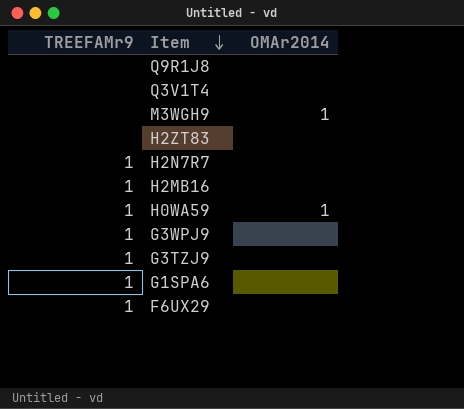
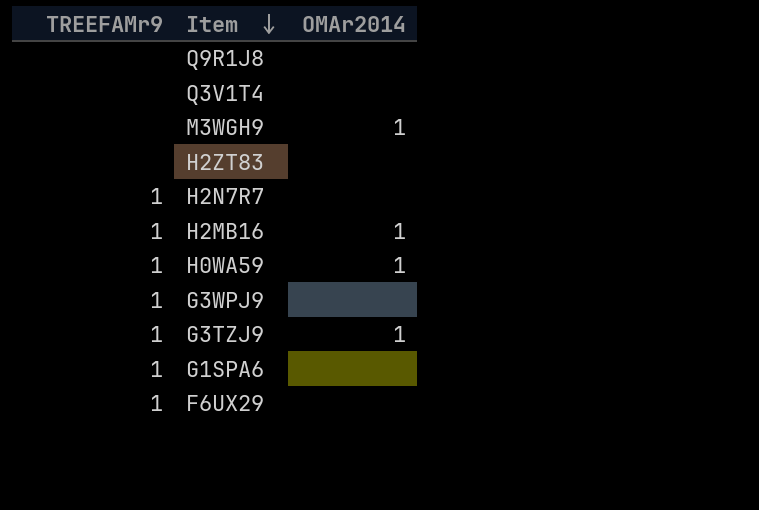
H2MB16 | OMAr2014: none -> 1
G3TZJ9 | OMAr2014: none -> 1

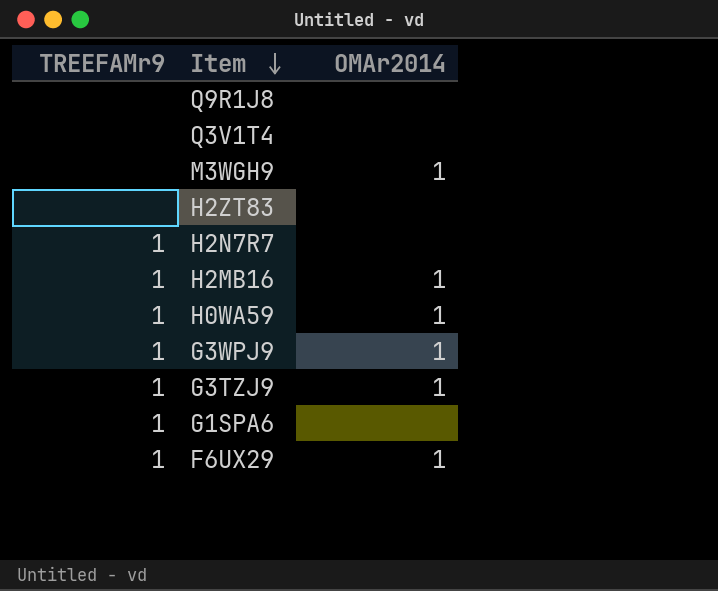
G3WPJ9 | OMAr2014: none -> 1
F6UX29 | OMAr2014: none -> 1

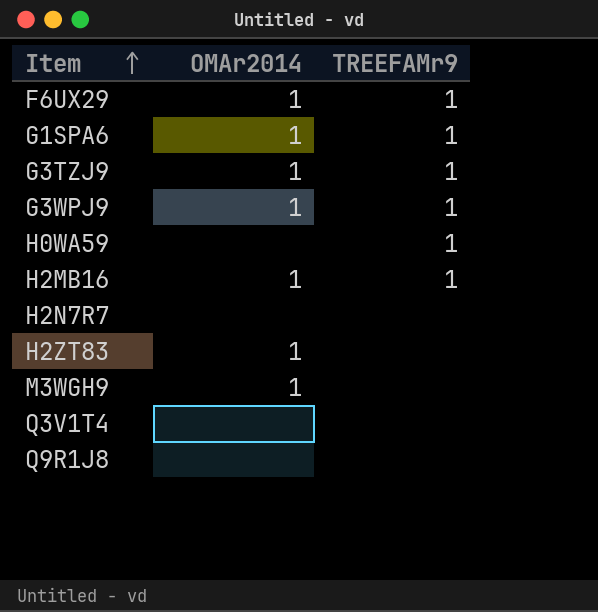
row order: Item descending -> Item ascending
column TREEFAMr9 | position: 1 -> 3
G1SPA6 | OMAr2014: none -> 1
H0WA59 | OMAr2014: 1 -> none
H2N7R7 | TREEFAMr9: 1 -> none
H2ZT83 | OMAr2014: none -> 1

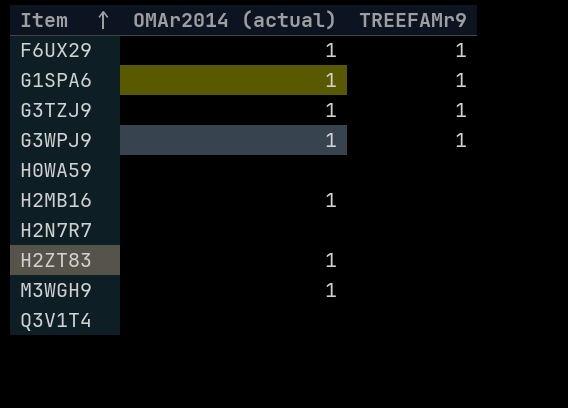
column name: OMAr2014 -> OMAr2014 (actual)
row Q9R1J8: none | none -> none
H0WA59 | TREEFAMr9: 1 -> none
H2MB16 | TREEFAMr9: 1 -> none

